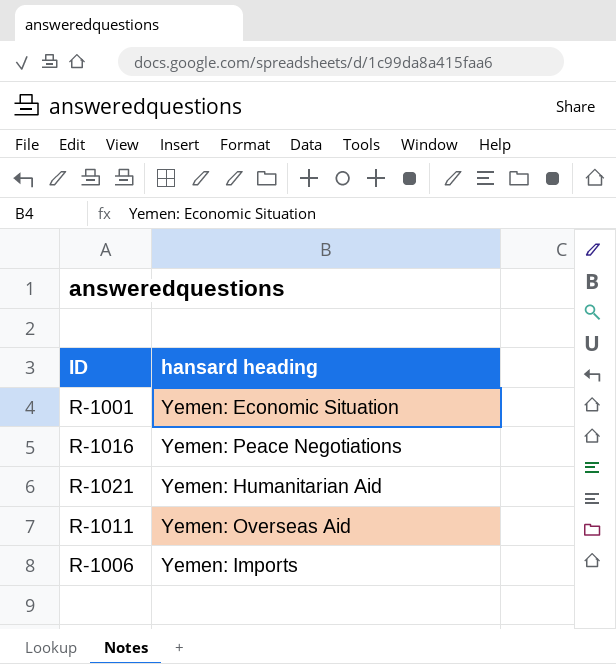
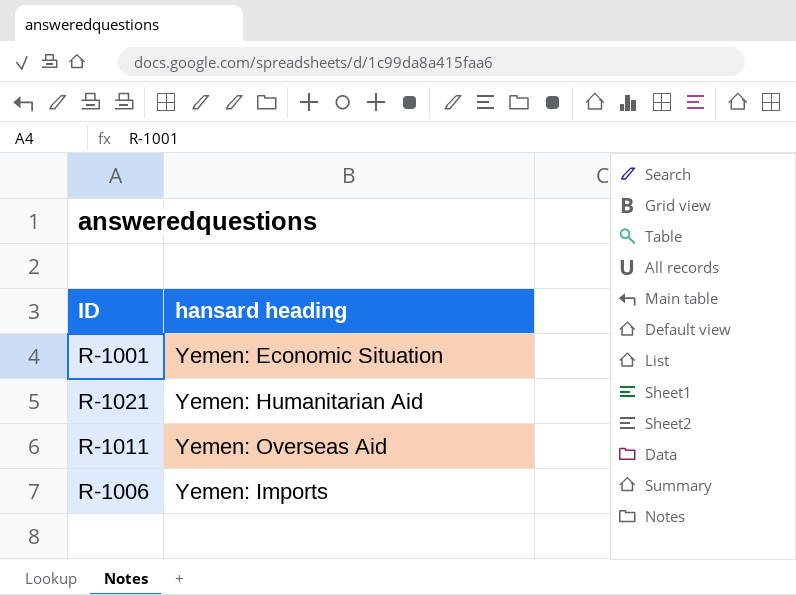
row R-1016: Yemen: Peace Negotiations -> none

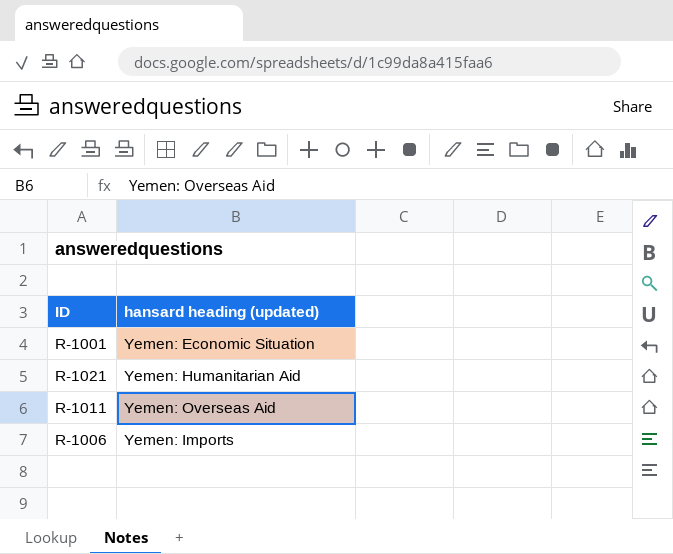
column name: hansard heading -> hansard heading (updated)

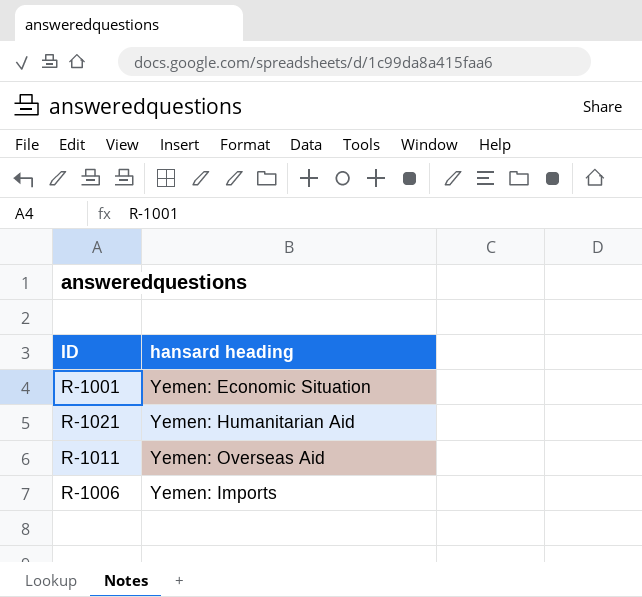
column name: hansard heading (updated) -> hansard heading

